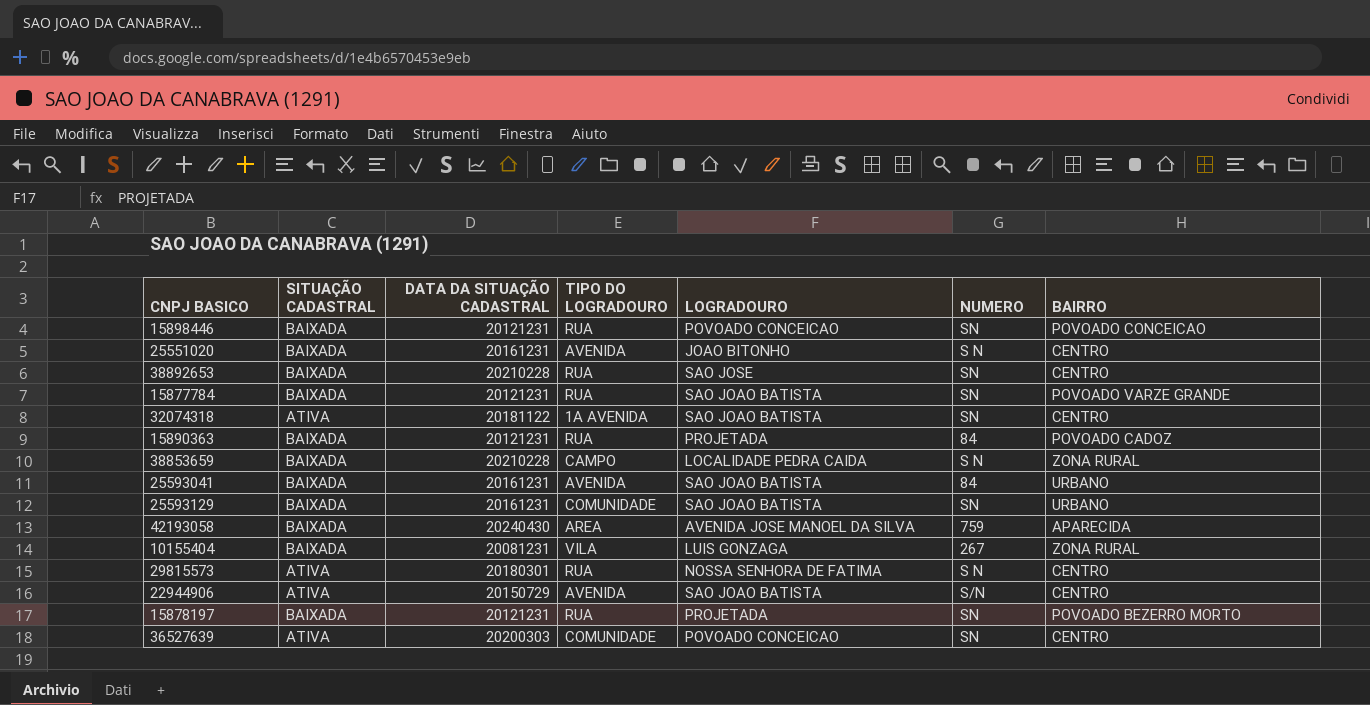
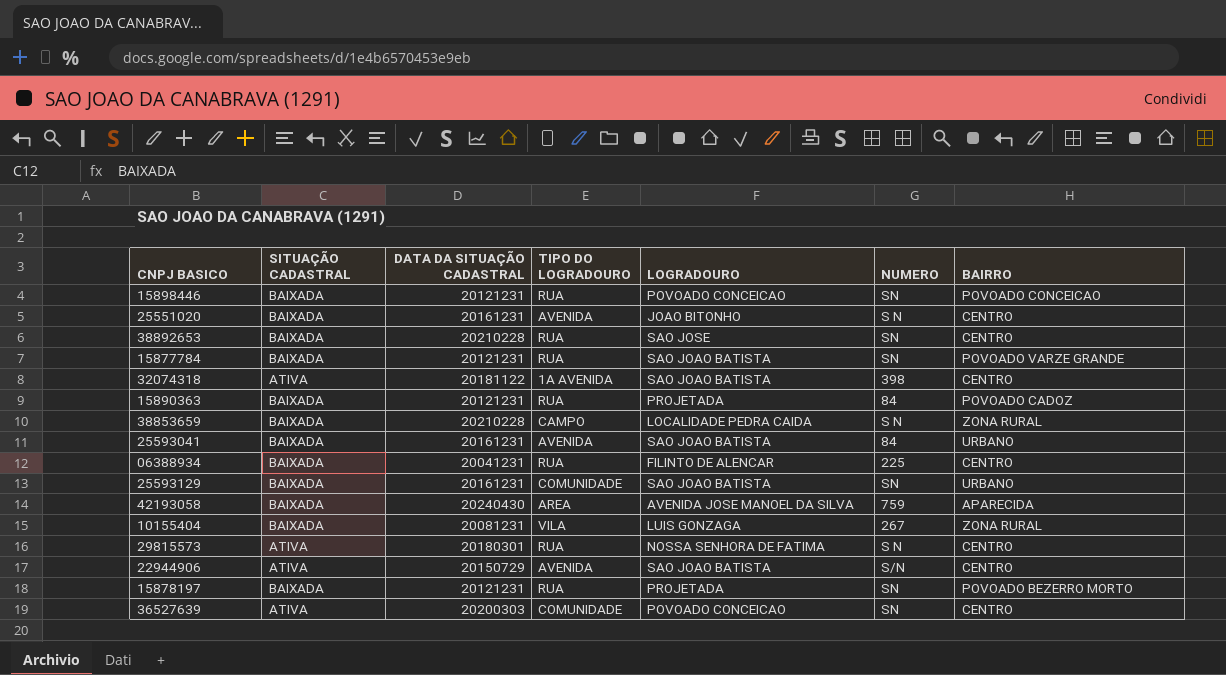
32074318 | NUMERO: SN -> 398
row 06388934: none -> BAIXADA | 20041231 | RUA | FILINTO DE ALENCAR | 225 | CENTRO

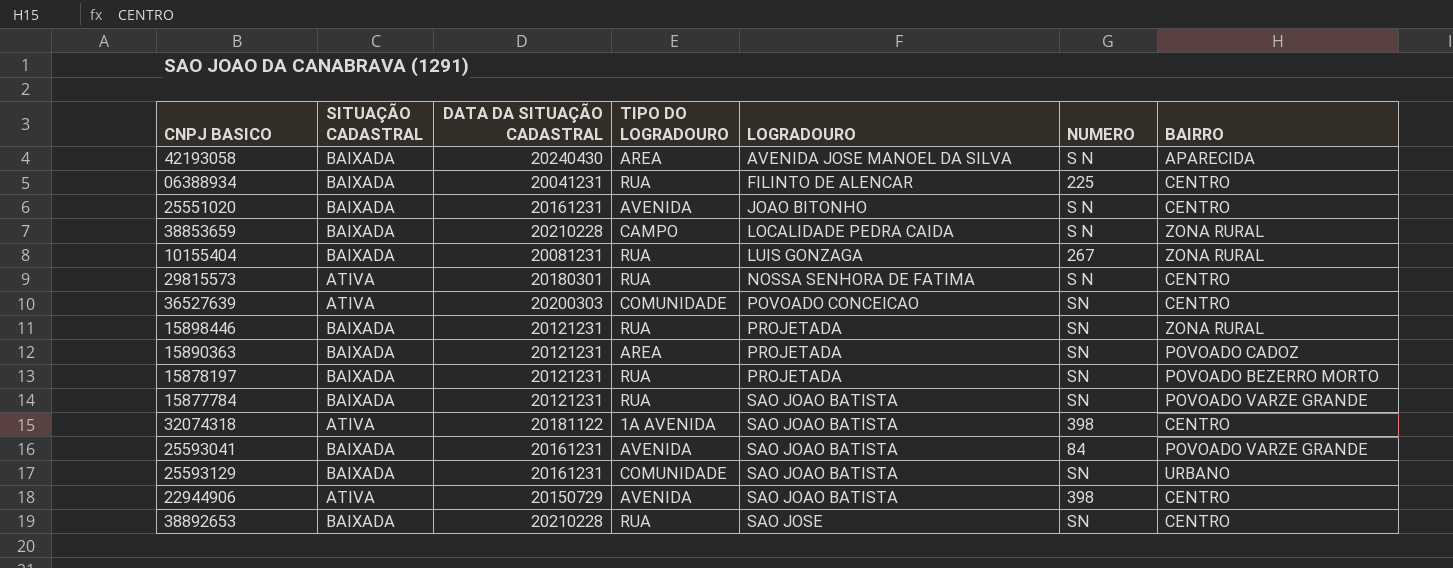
row order: none -> LOGRADOURO ascending
42193058 | NUMERO: 759 -> S N
10155404 | TIPO DO LOGRADOURO: VILA -> RUA
15898446 | LOGRADOURO: POVOADO CONCEICAO -> PROJETADA
15898446 | BAIRRO: POVOADO CONCEICAO -> ZONA RURAL
15890363 | TIPO DO LOGRADOURO: RUA -> AREA
15890363 | NUMERO: 84 -> SN
25593041 | BAIRRO: URBANO -> POVOADO VARZE GRANDE
22944906 | NUMERO: S/N -> 398

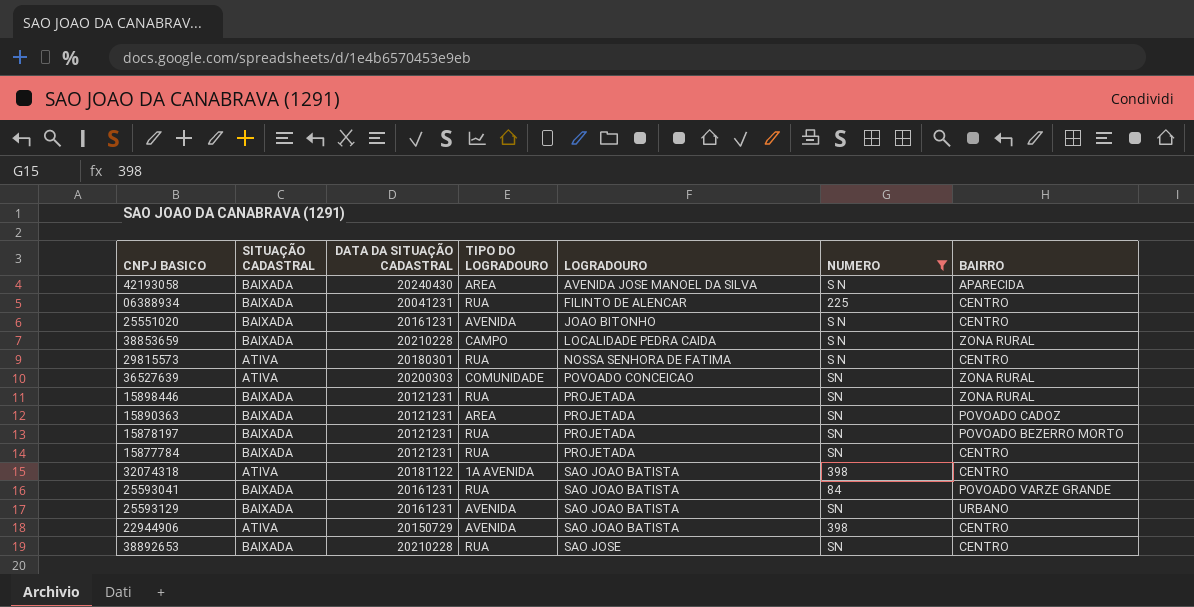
filter: none -> NUMERO != 267
36527639 | BAIRRO: CENTRO -> ZONA RURAL
15877784 | LOGRADOURO: SAO JOAO BATISTA -> PROJETADA
15877784 | BAIRRO: POVOADO VARZE GRANDE -> CENTRO
25593041 | TIPO DO LOGRADOURO: AVENIDA -> RUA
25593129 | TIPO DO LOGRADOURO: COMUNIDADE -> AVENIDA

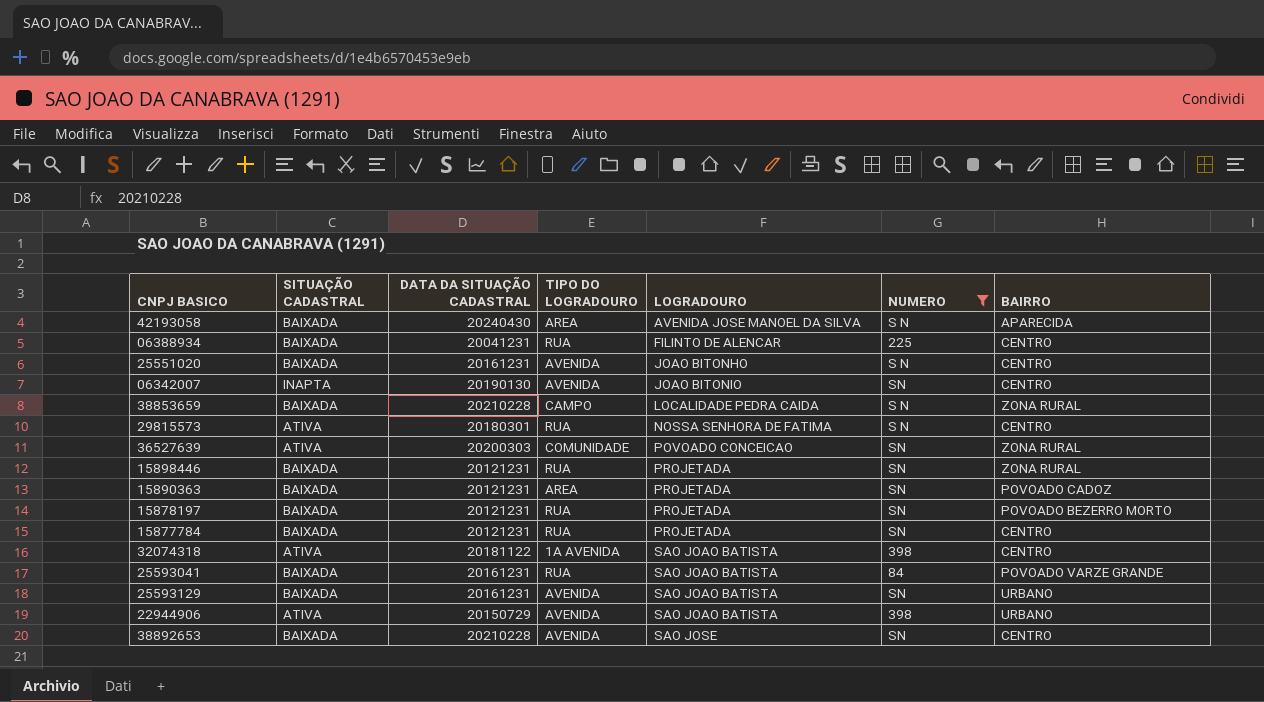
row 06342007: none -> INAPTA | 20190130 | AVENIDA | JOAO BITONIO | SN | CENTRO
22944906 | BAIRRO: CENTRO -> URBANO
38892653 | TIPO DO LOGRADOURO: RUA -> AVENIDA

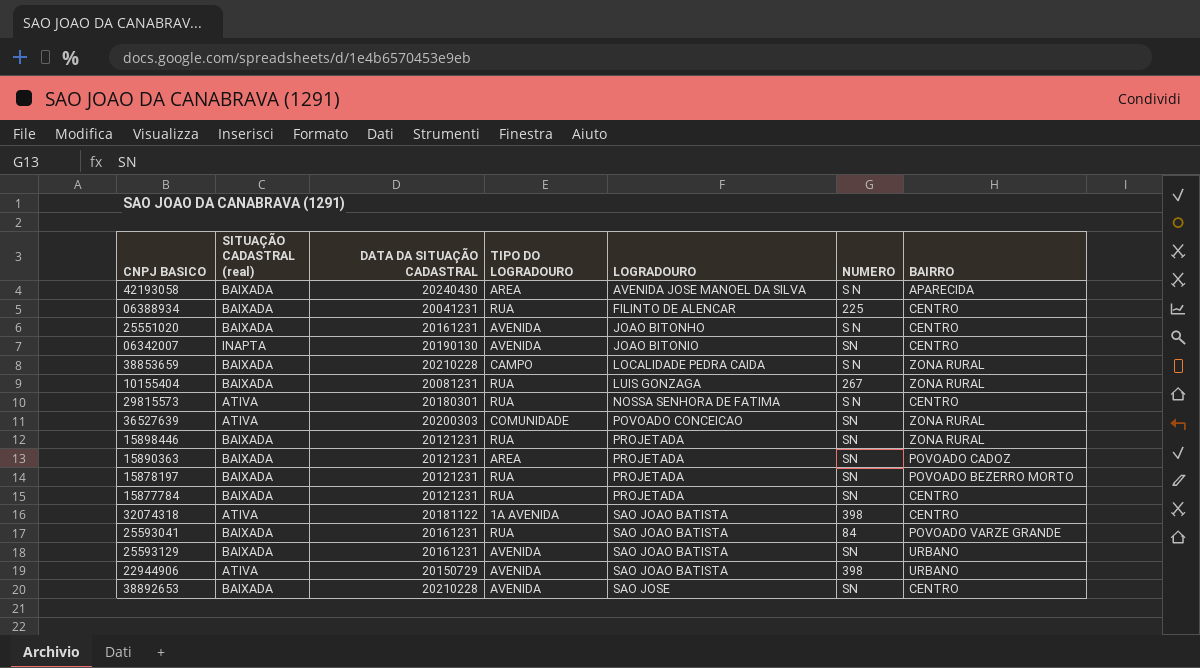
filter: NUMERO != 267 -> none
column name: SITUAÇÃO CADASTRAL -> SITUAÇÃO CADASTRAL (real)

